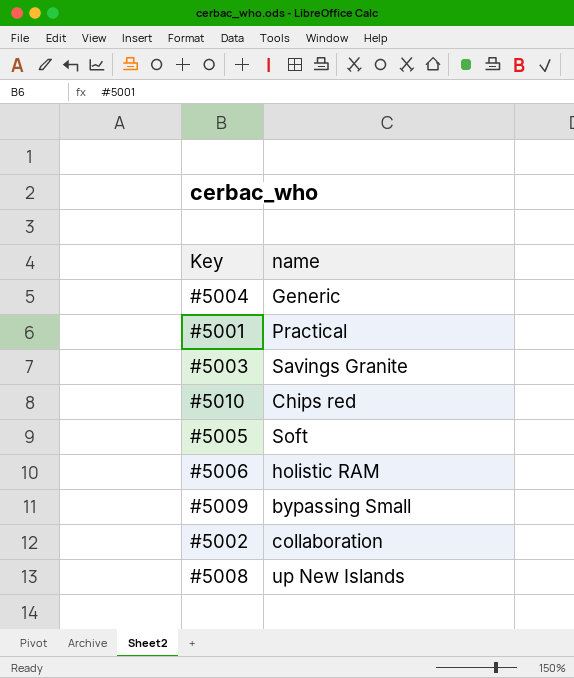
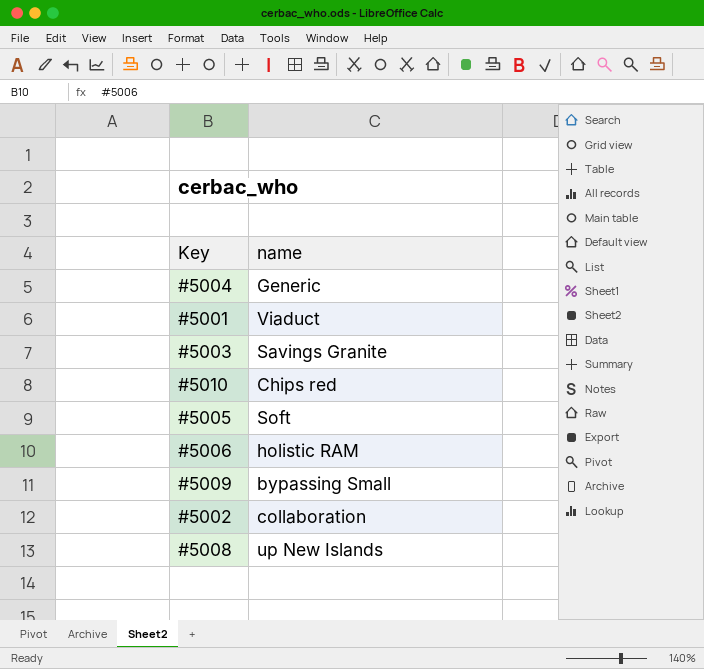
#5001 | name: Practical -> Viaduct

